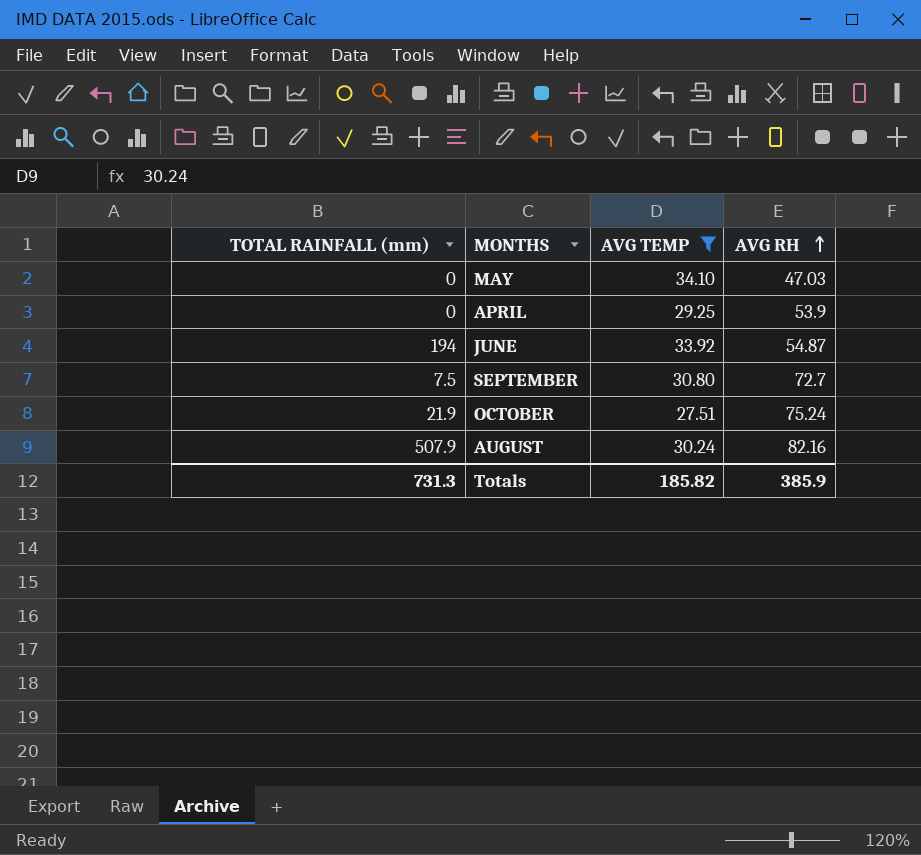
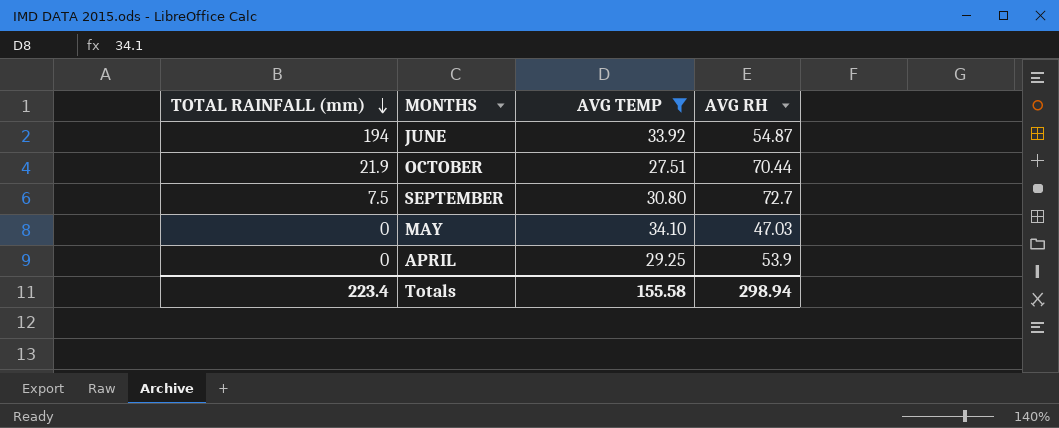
row order: AVG RH ascending -> TOTAL RAINFALL (mm) descending
row AUGUST: 507.9 | 30.24 | 82.16 -> none
OCTOBER | AVG RH: 75.24 -> 70.44
Totals | TOTAL RAINFALL (mm): 731.3 -> 223.4
Totals | AVG TEMP: 185.82 -> 155.58
Totals | AVG RH: 385.9 -> 298.94

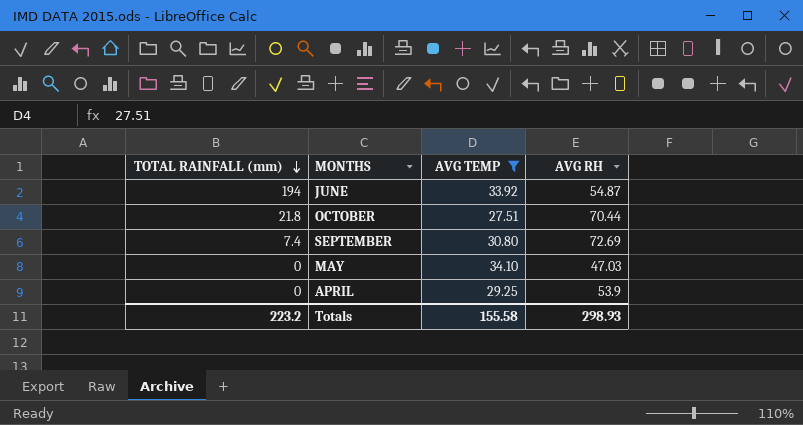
OCTOBER | TOTAL RAINFALL (mm): 21.9 -> 21.8
SEPTEMBER | TOTAL RAINFALL (mm): 7.5 -> 7.4
SEPTEMBER | AVG RH: 72.7 -> 72.69
Totals | TOTAL RAINFALL (mm): 223.4 -> 223.2
Totals | AVG RH: 298.94 -> 298.93

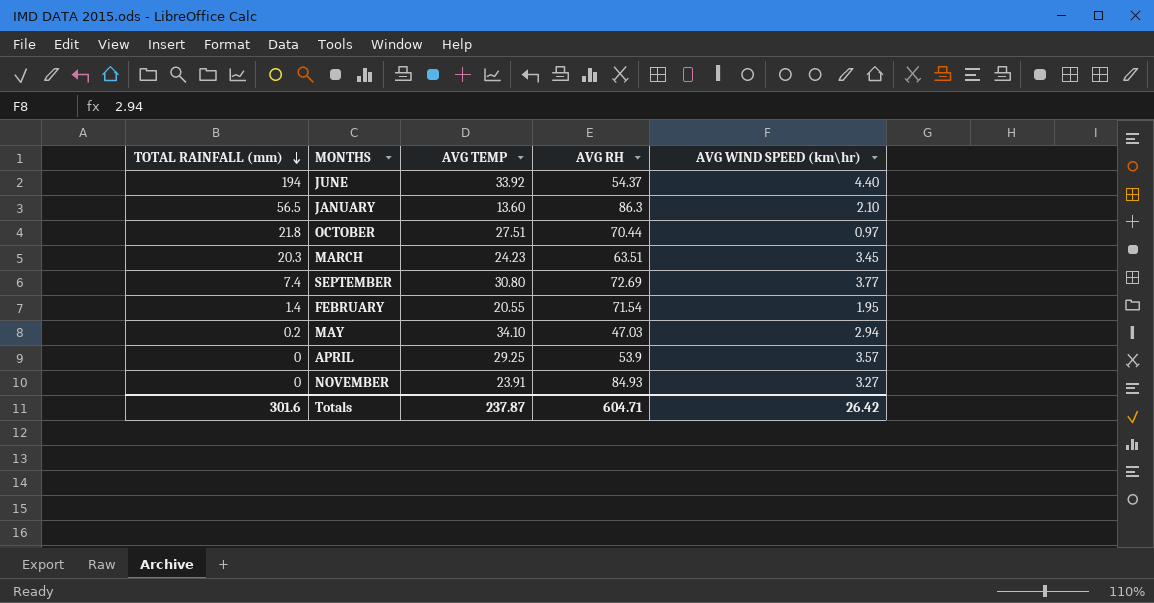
filter: AVG TEMP >= 27.51 -> none
column AVG WIND SPEED (km\hr) | position: none -> 5
JUNE | AVG RH: 54.87 -> 54.37
MAY | TOTAL RAINFALL (mm): 0 -> 0.2
Totals | TOTAL RAINFALL (mm): 223.2 -> 301.6
Totals | AVG TEMP: 155.58 -> 237.87
Totals | AVG RH: 298.93 -> 604.71

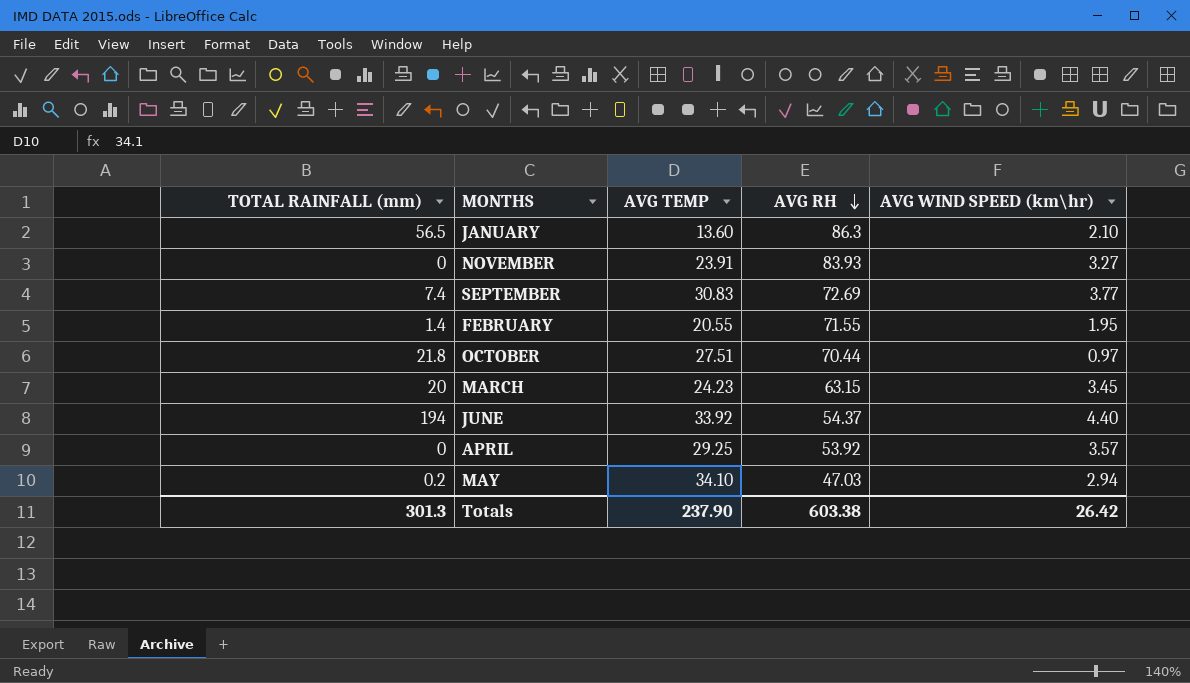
row order: TOTAL RAINFALL (mm) descending -> AVG RH descending
NOVEMBER | AVG RH: 84.93 -> 83.93
SEPTEMBER | AVG TEMP: 30.80 -> 30.83
FEBRUARY | AVG RH: 71.54 -> 71.55
MARCH | TOTAL RAINFALL (mm): 20.3 -> 20
MARCH | AVG RH: 63.51 -> 63.15
APRIL | AVG RH: 53.9 -> 53.92
Totals | TOTAL RAINFALL (mm): 301.6 -> 301.3
Totals | AVG TEMP: 237.87 -> 237.90
Totals | AVG RH: 604.71 -> 603.38

